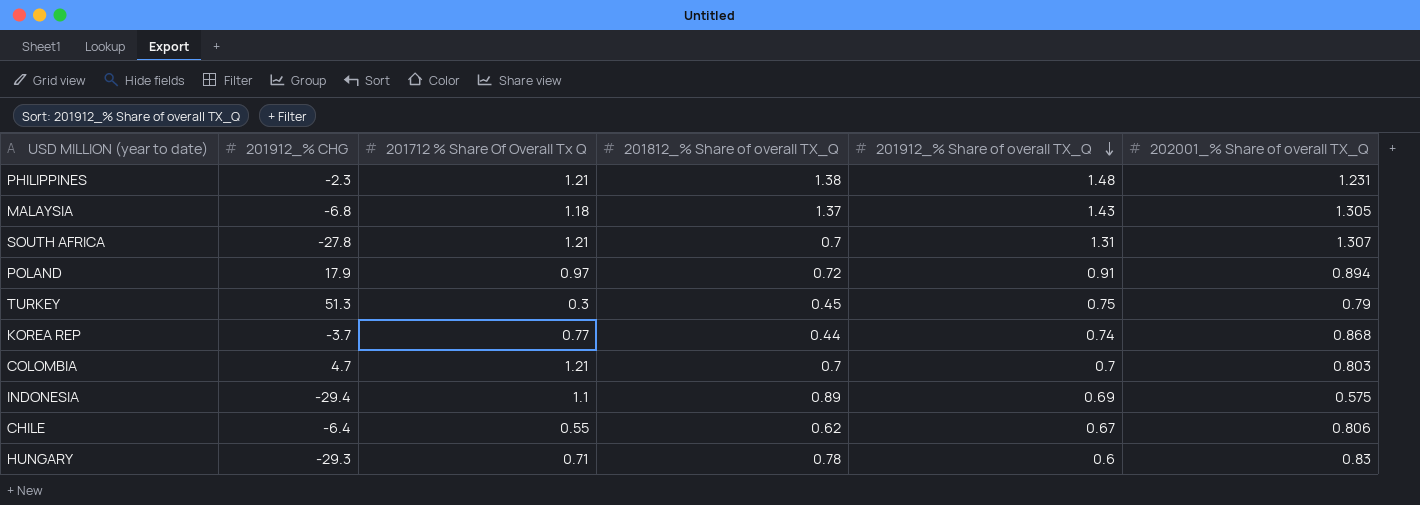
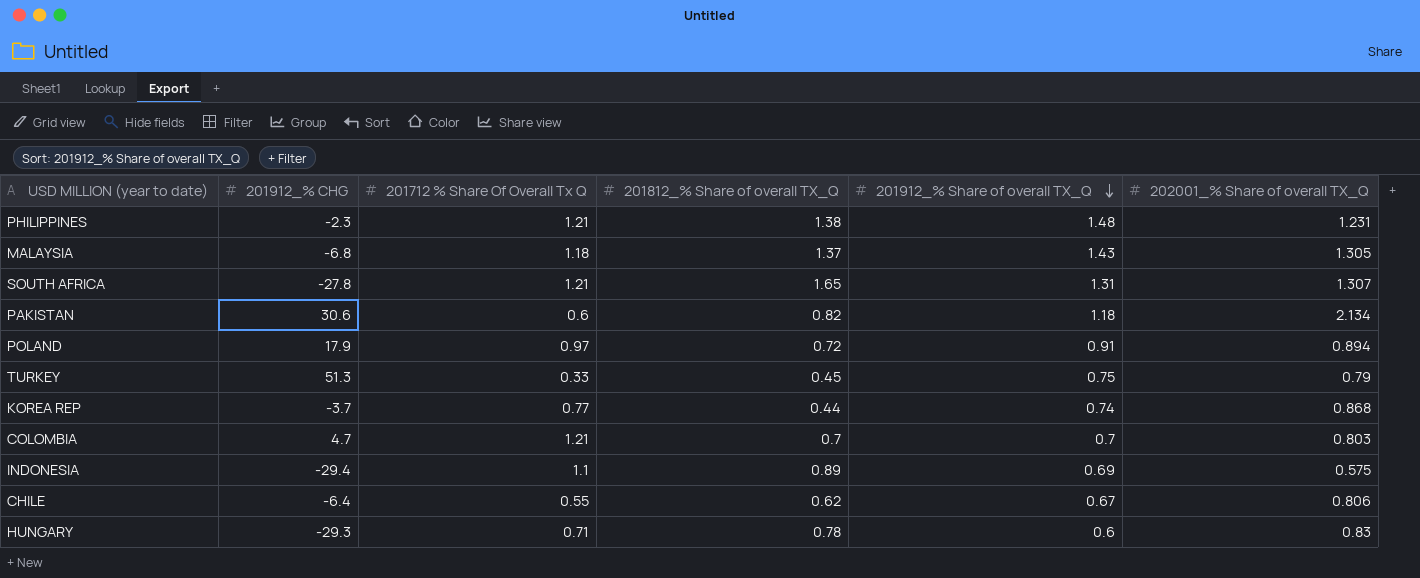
SOUTH AFRICA | 201812_% Share of overall TX_Q: 0.7 -> 1.65
row PAKISTAN: none -> 30.6 | 0.6 | 0.82 | 1.18 | 2.134
TURKEY | 201712 % Share Of Overall Tx Q: 0.3 -> 0.33

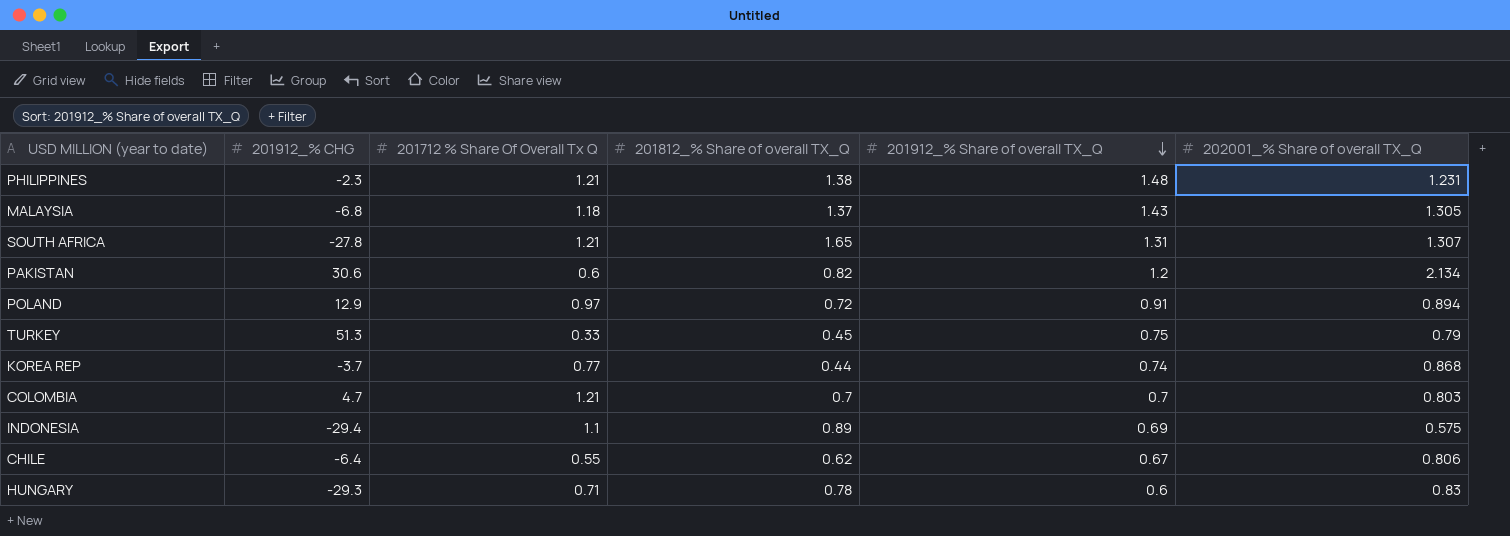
PAKISTAN | 201912_% Share of overall TX_Q: 1.18 -> 1.2
POLAND | 201912_% CHG: 17.9 -> 12.9

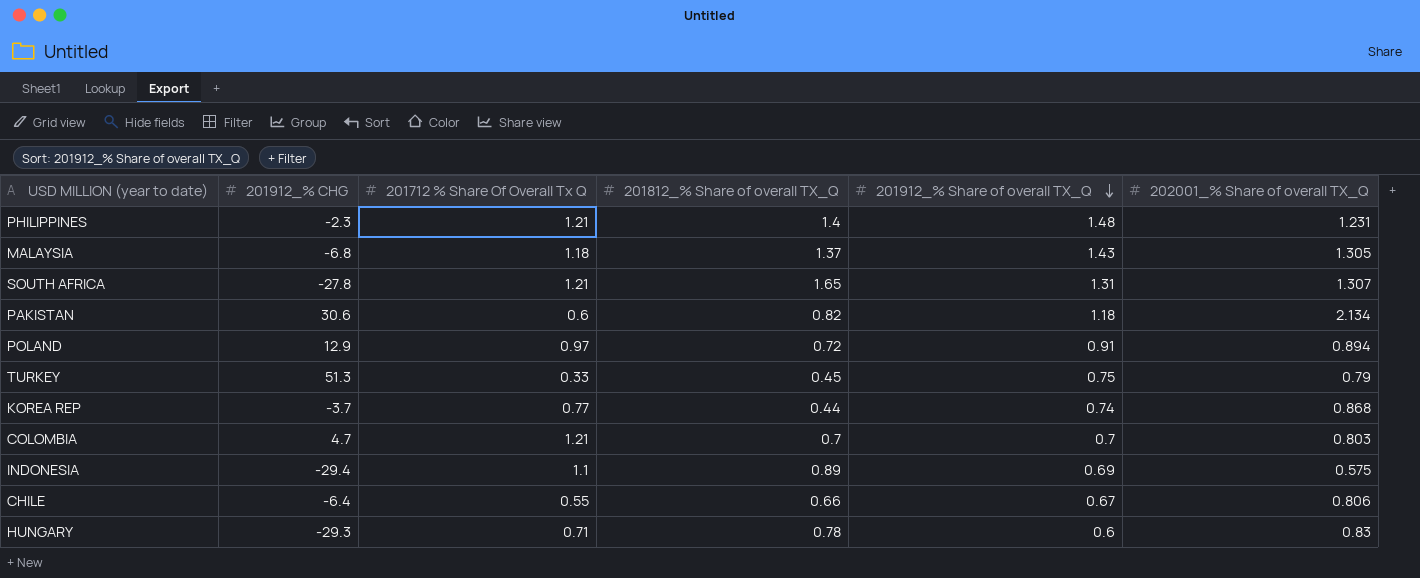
PHILIPPINES | 201812_% Share of overall TX_Q: 1.38 -> 1.4
PAKISTAN | 201912_% Share of overall TX_Q: 1.2 -> 1.18
CHILE | 201812_% Share of overall TX_Q: 0.62 -> 0.66

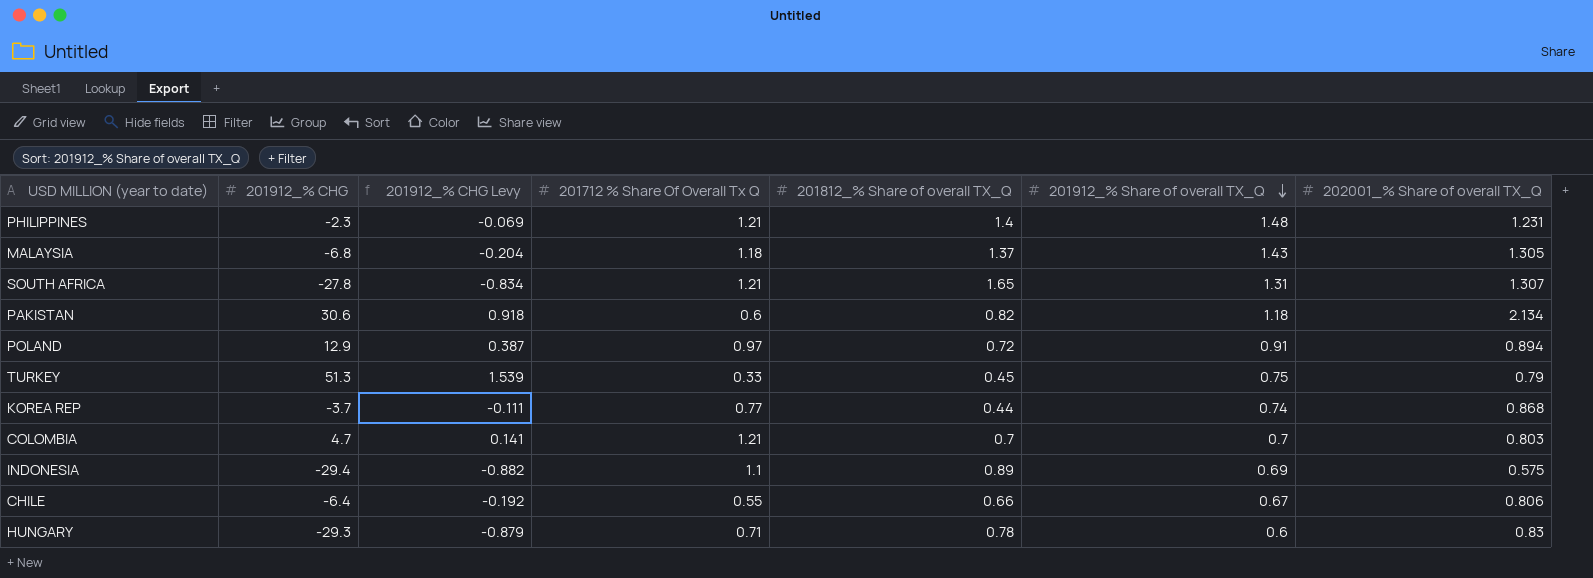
column 201912_% CHG Levy | formula: none -> [201912_% CHG] * 0.03

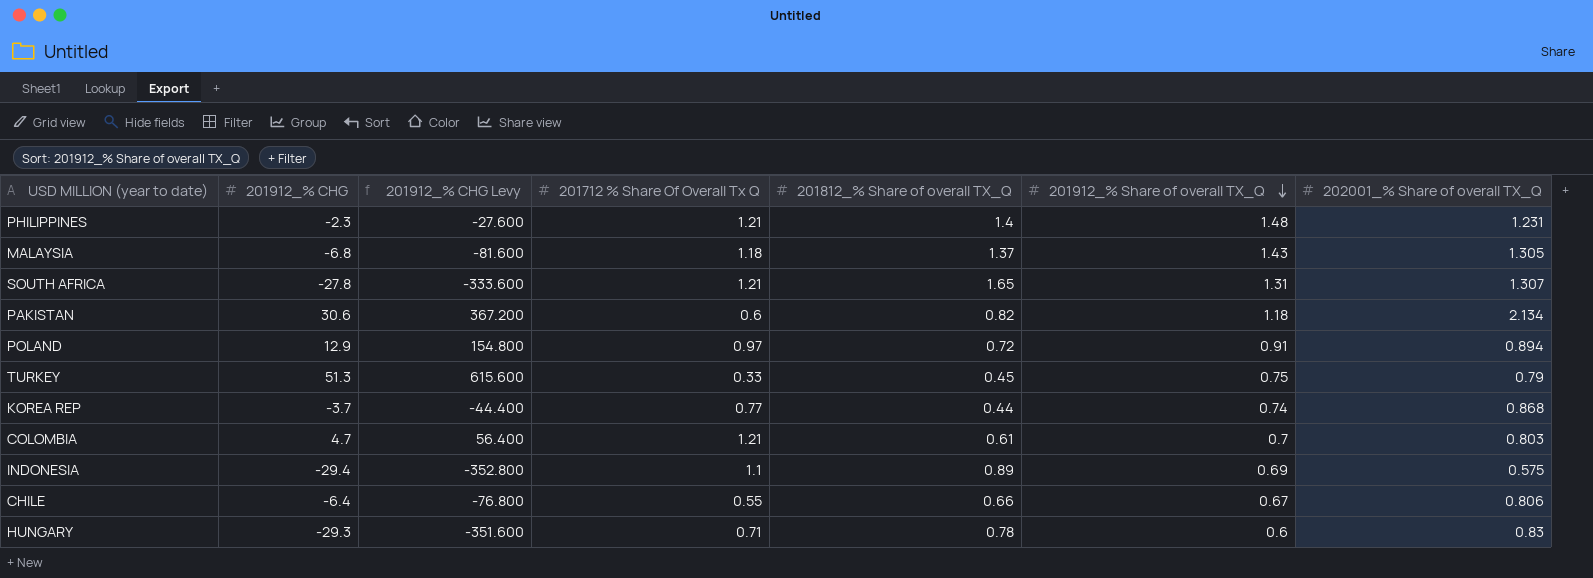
column 201912_% CHG Levy | formula: [201912_% CHG] * 0.03 -> [201912_% CHG] * 12
COLOMBIA | 201812_% Share of overall TX_Q: 0.7 -> 0.61

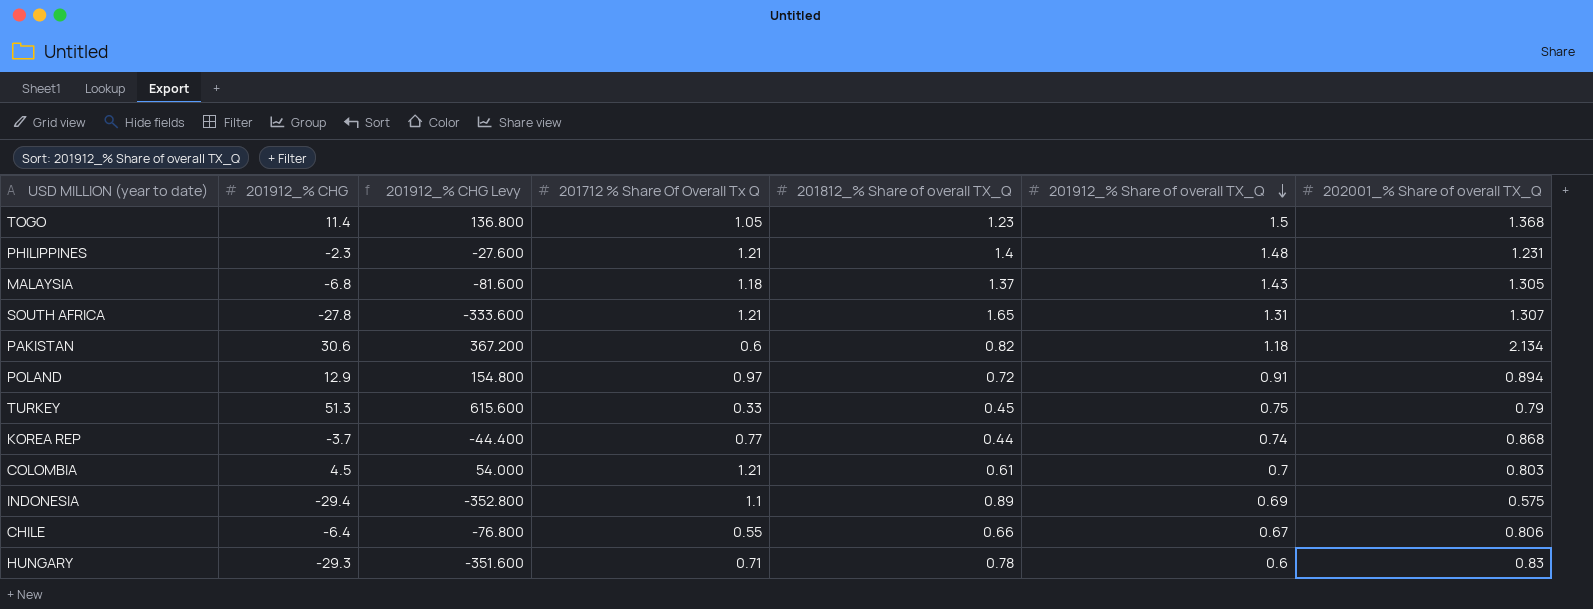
row TOGO: none -> 11.4 | 136.800 | 1.05 | 1.23 | 1.5 | 1.368
COLOMBIA | 201912_% CHG: 4.7 -> 4.5
COLOMBIA | 201912_% CHG Levy: 56.400 -> 54.000

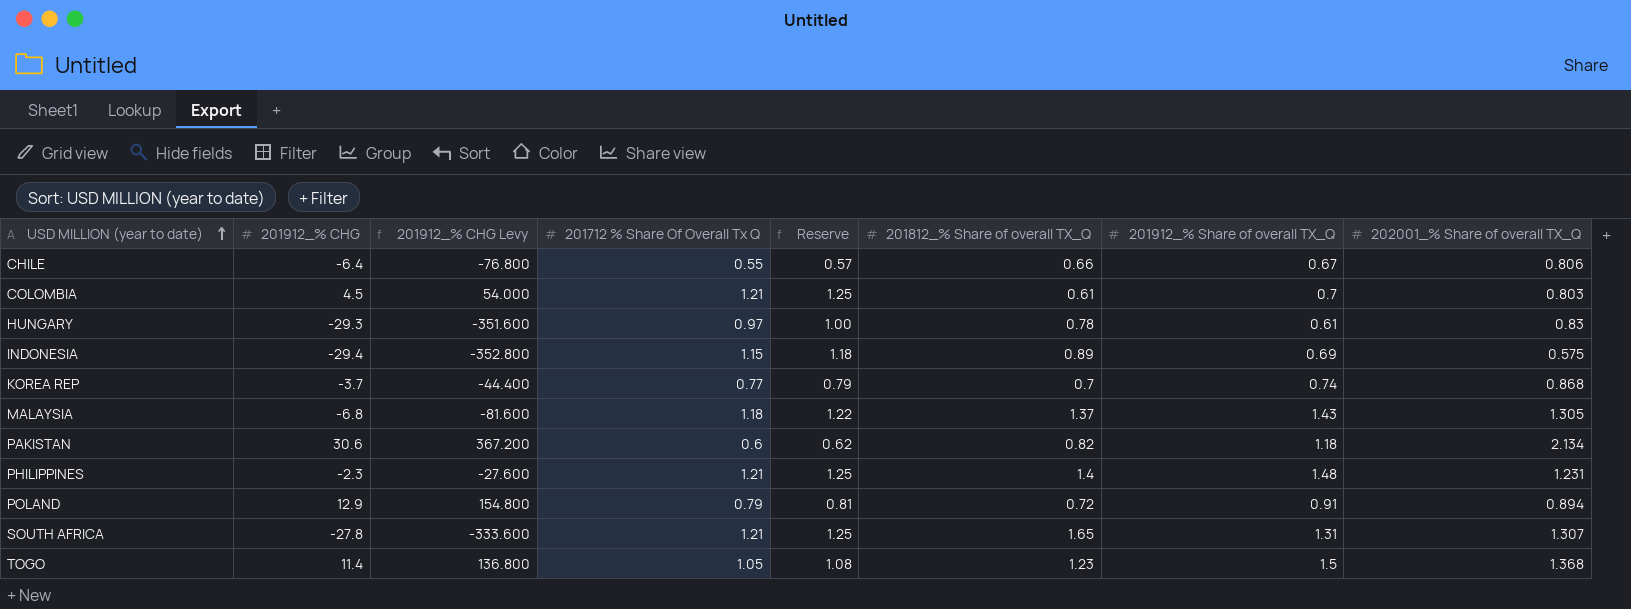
row order: 201912_% Share of overall TX_Q descending -> USD MILLION (year to date) ascending
column Reserve | formula: none -> [201712 % Share Of Overall Tx Q] * 1.03
row TURKEY: 51.3 | 615.600 | 0.33 | 0.45 | 0.75 | 0.79 -> none
HUNGARY | 201712 % Share Of Overall Tx Q: 0.71 -> 0.97
HUNGARY | 201912_% Share of overall TX_Q: 0.6 -> 0.61
INDONESIA | 201712 % Share Of Overall Tx Q: 1.1 -> 1.15
KOREA REP | 201812_% Share of overall TX_Q: 0.44 -> 0.7
POLAND | 201712 % Share Of Overall Tx Q: 0.97 -> 0.79

